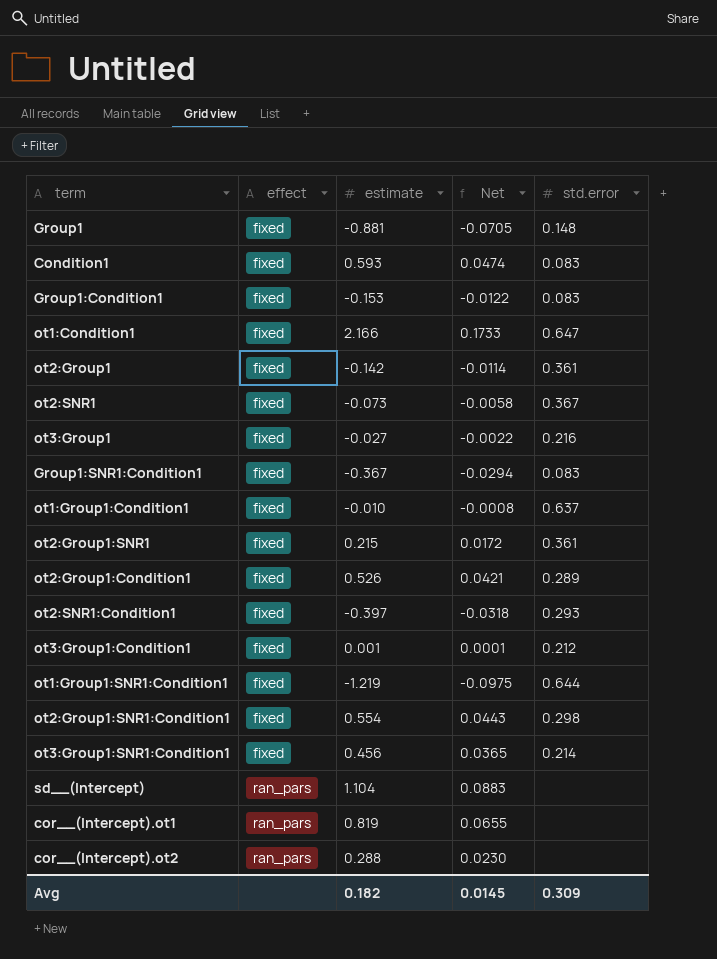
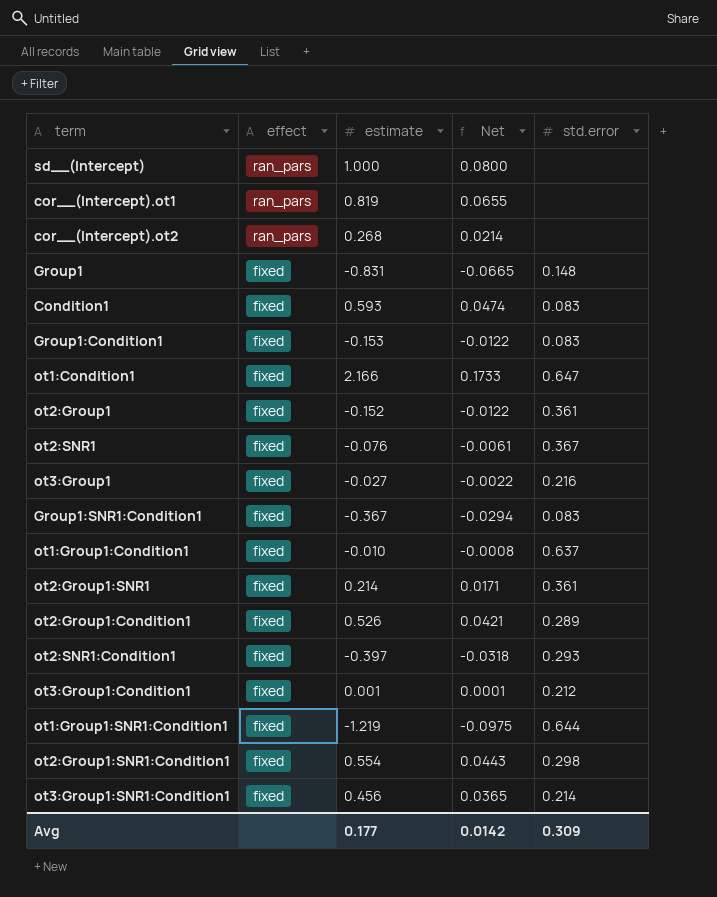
row order: effect ascending -> effect descending
sd__(Intercept) | estimate: 1.104 -> 1.000
sd__(Intercept) | Net: 0.0883 -> 0.0800
cor__(Intercept).ot2 | estimate: 0.288 -> 0.268
cor__(Intercept).ot2 | Net: 0.0230 -> 0.0214
Group1 | estimate: -0.881 -> -0.831
Group1 | Net: -0.0705 -> -0.0665
ot2:Group1 | estimate: -0.142 -> -0.152
ot2:Group1 | Net: -0.0114 -> -0.0122
ot2:SNR1 | estimate: -0.073 -> -0.076
ot2:SNR1 | Net: -0.0058 -> -0.0061
ot2:Group1:SNR1 | estimate: 0.215 -> 0.214
ot2:Group1:SNR1 | Net: 0.0172 -> 0.0171
Avg | estimate: 0.182 -> 0.177
Avg | Net: 0.0145 -> 0.0142

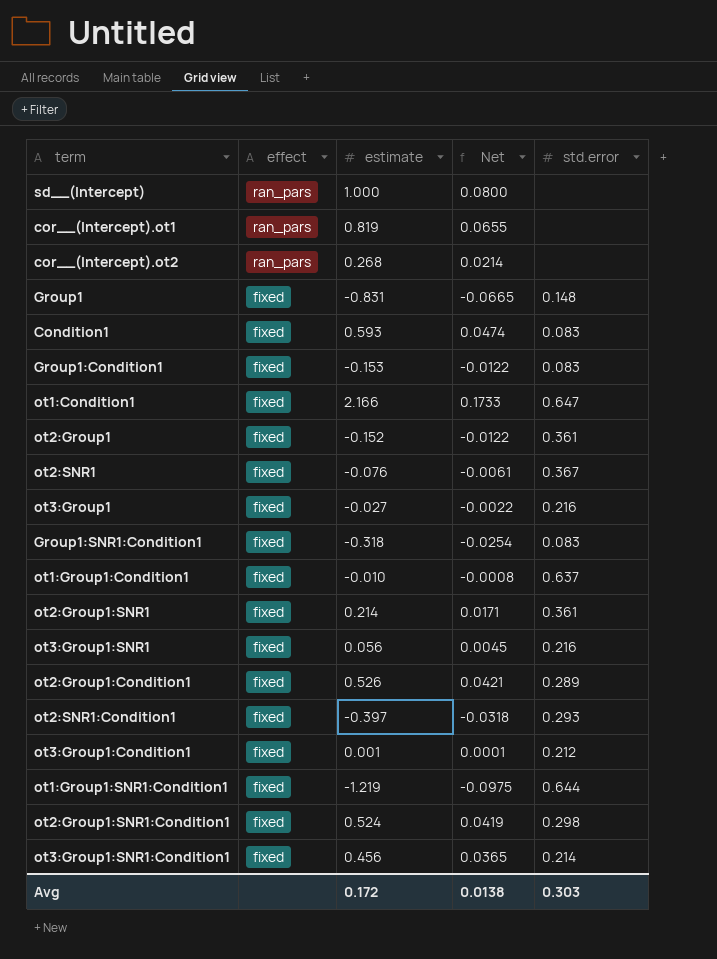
Group1:SNR1:Condition1 | estimate: -0.367 -> -0.318
Group1:SNR1:Condition1 | Net: -0.0294 -> -0.0254
row ot3:Group1:SNR1: none -> fixed | 0.056 | 0.0045 | 0.216
ot2:Group1:SNR1:Condition1 | estimate: 0.554 -> 0.524
ot2:Group1:SNR1:Condition1 | Net: 0.0443 -> 0.0419
Avg | estimate: 0.177 -> 0.172
Avg | Net: 0.0142 -> 0.0138
Avg | std.error: 0.309 -> 0.303

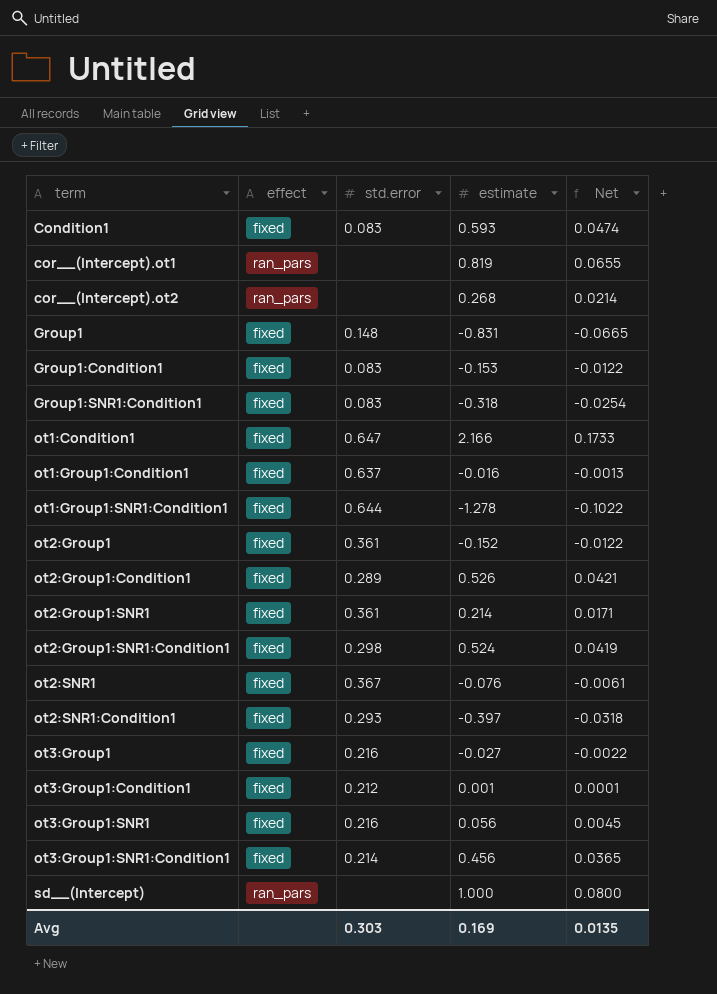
row order: effect descending -> term ascending
column std.error | position: 5 -> 3
ot1:Group1:Condition1 | estimate: -0.010 -> -0.016
ot1:Group1:Condition1 | Net: -0.0008 -> -0.0013
ot1:Group1:SNR1:Condition1 | estimate: -1.219 -> -1.278
ot1:Group1:SNR1:Condition1 | Net: -0.0975 -> -0.1022
Avg | estimate: 0.172 -> 0.169
Avg | Net: 0.0138 -> 0.0135

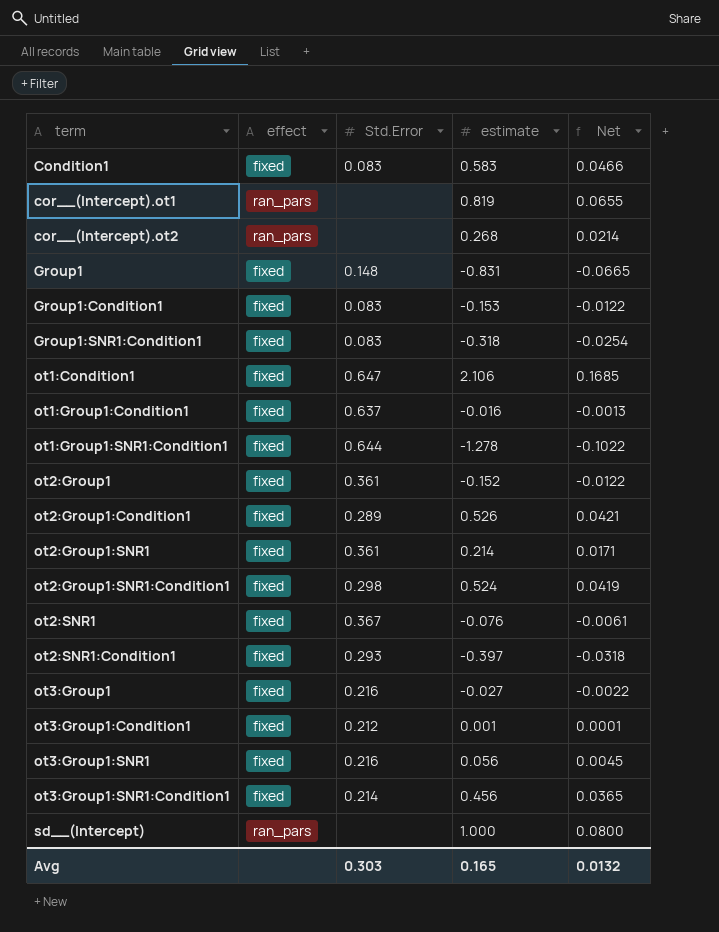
column name: std.error -> Std.Error
Condition1 | estimate: 0.593 -> 0.583
Condition1 | Net: 0.0474 -> 0.0466
ot1:Condition1 | estimate: 2.166 -> 2.106
ot1:Condition1 | Net: 0.1733 -> 0.1685
Avg | estimate: 0.169 -> 0.165
Avg | Net: 0.0135 -> 0.0132

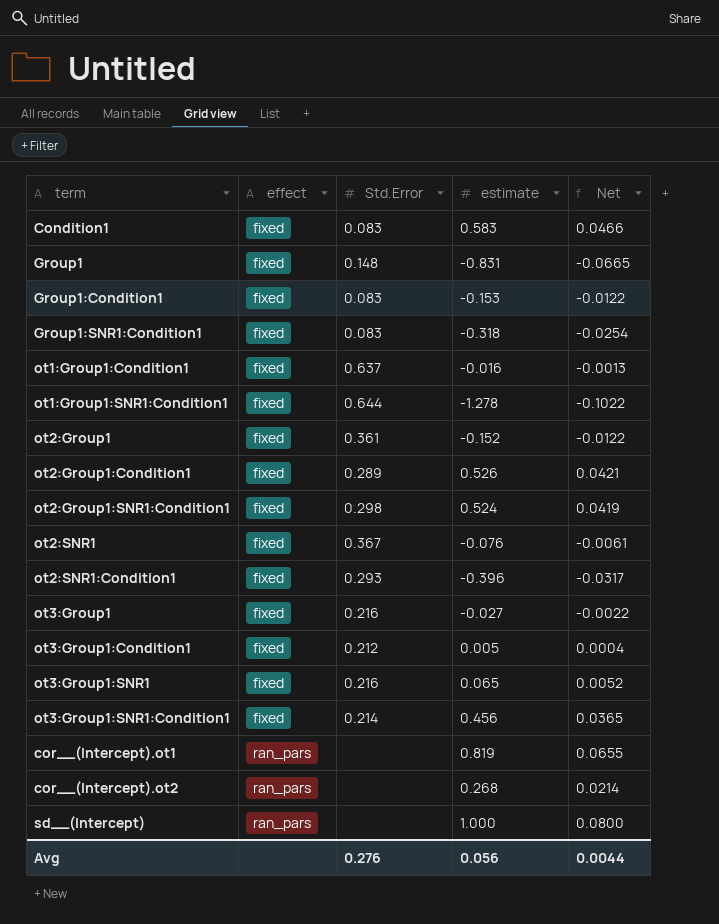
row order: term ascending -> effect ascending
row ot1:Condition1: fixed | 0.647 | 2.106 | 0.1685 -> none
row ot2:Group1:SNR1: fixed | 0.361 | 0.214 | 0.0171 -> none
ot2:SNR1:Condition1 | estimate: -0.397 -> -0.396
ot2:SNR1:Condition1 | Net: -0.0318 -> -0.0317
ot3:Group1:Condition1 | estimate: 0.001 -> 0.005
ot3:Group1:Condition1 | Net: 0.0001 -> 0.0004
ot3:Group1:SNR1 | estimate: 0.056 -> 0.065
ot3:Group1:SNR1 | Net: 0.0045 -> 0.0052
Avg | Std.Error: 0.303 -> 0.276
Avg | estimate: 0.165 -> 0.056
Avg | Net: 0.0132 -> 0.0044

